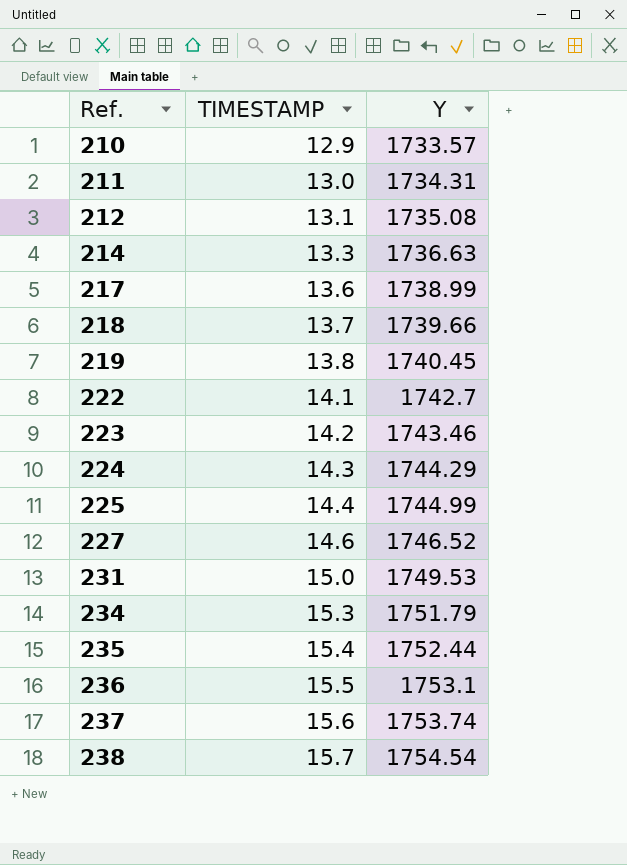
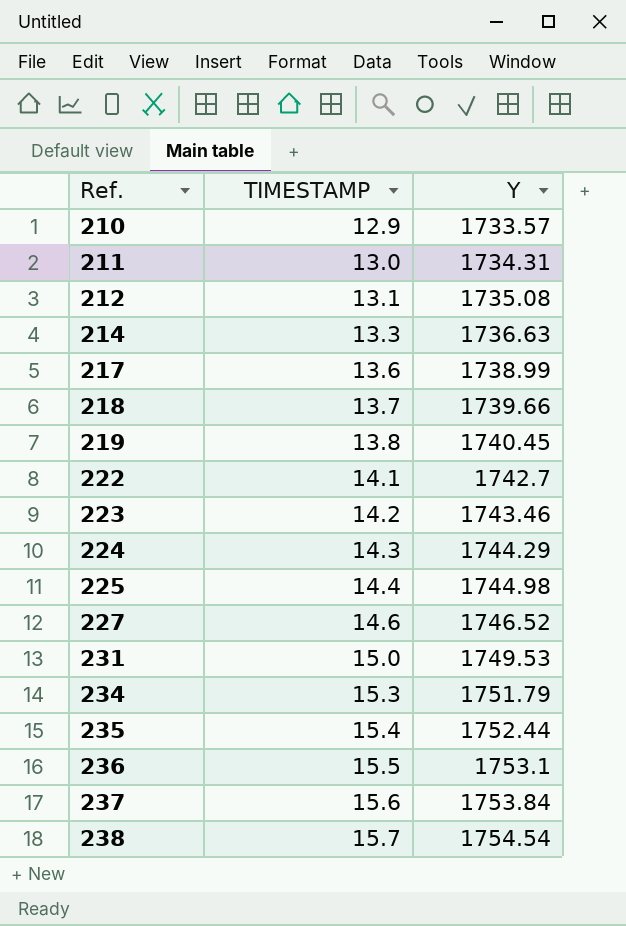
225 | Y: 1744.99 -> 1744.98
237 | Y: 1753.74 -> 1753.84

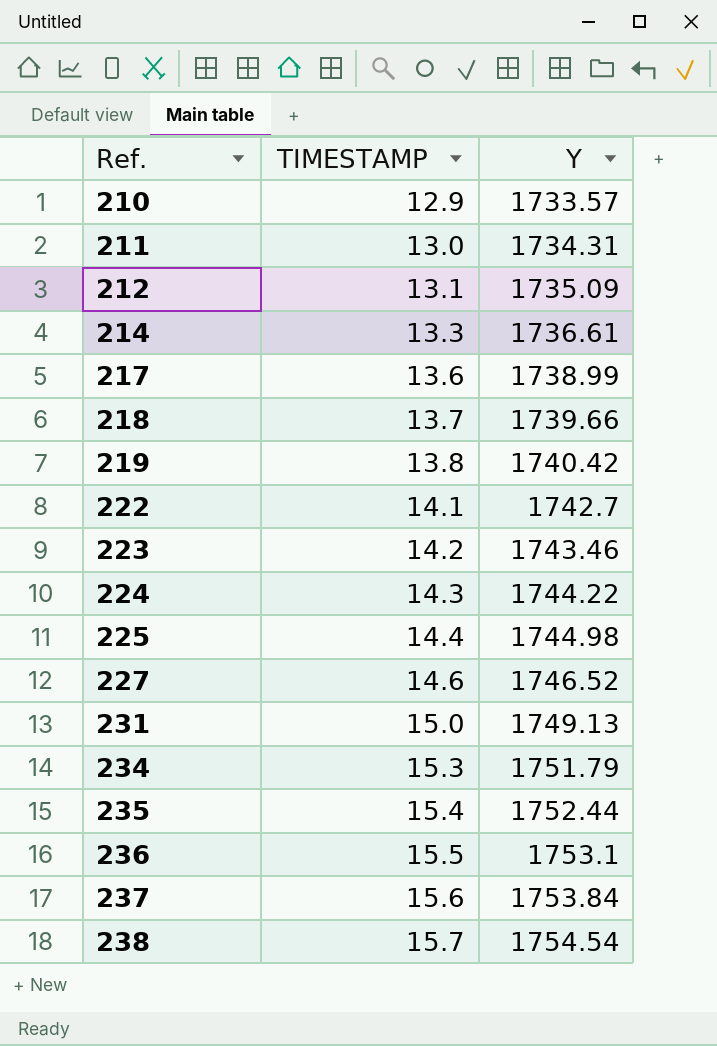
212 | Y: 1735.08 -> 1735.09
214 | Y: 1736.63 -> 1736.61
219 | Y: 1740.45 -> 1740.42
224 | Y: 1744.29 -> 1744.22
231 | Y: 1749.53 -> 1749.13

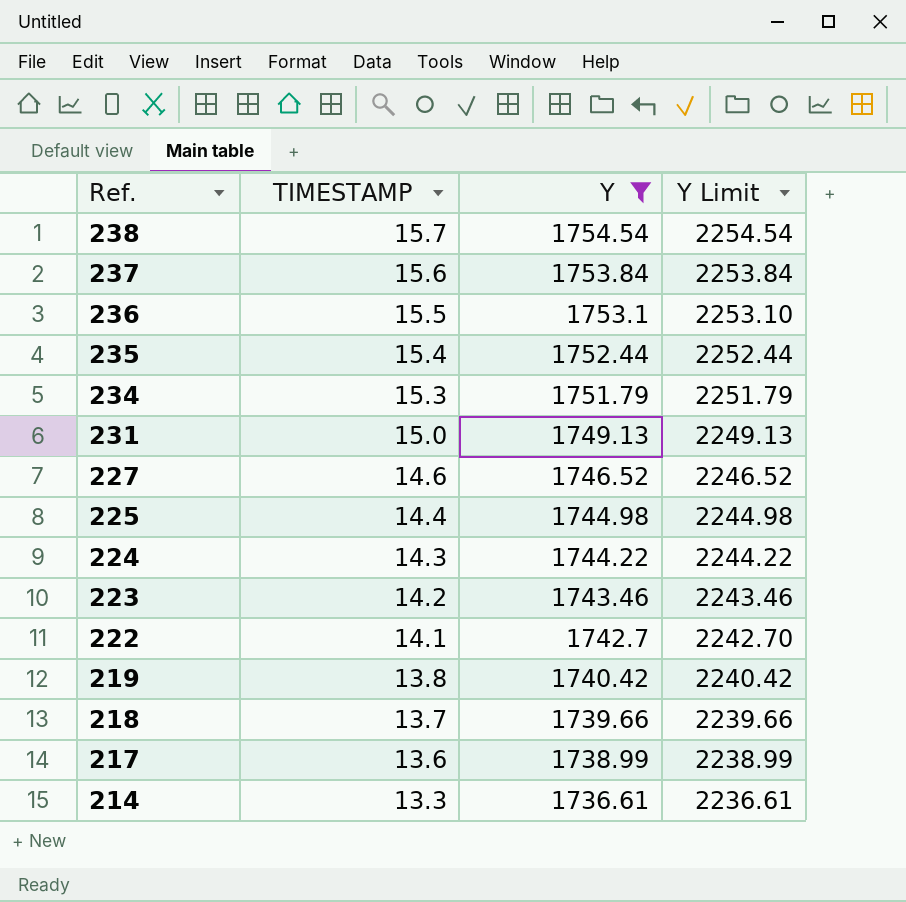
filter: none -> Y >= 1736.61
row order: Ref. ascending -> Ref. descending
column Y Limit | formula: none -> [Y] + 500

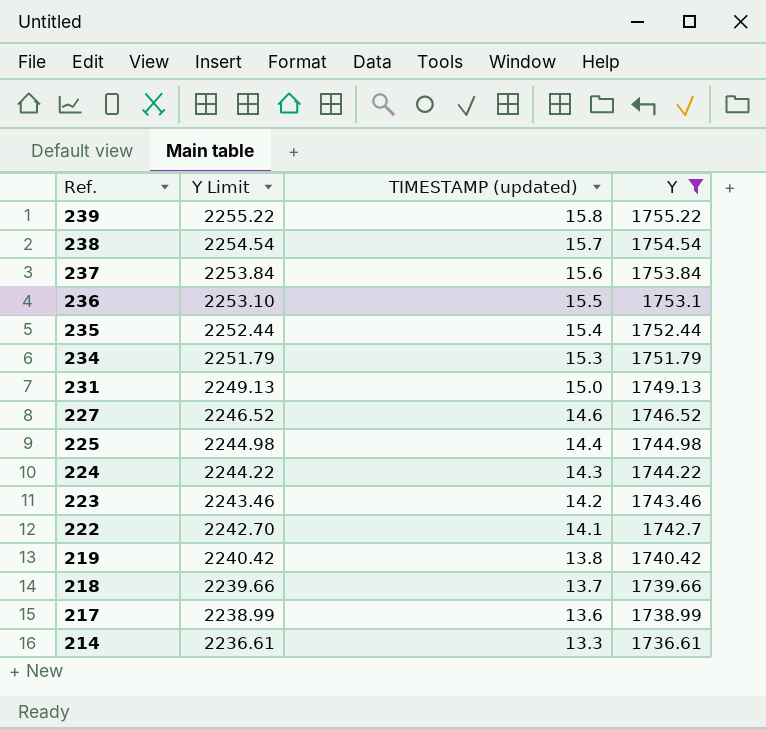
column Y Limit | position: 4 -> 2
column name: TIMESTAMP -> TIMESTAMP (updated)
row 239: none -> 2255.22 | 15.8 | 1755.22

